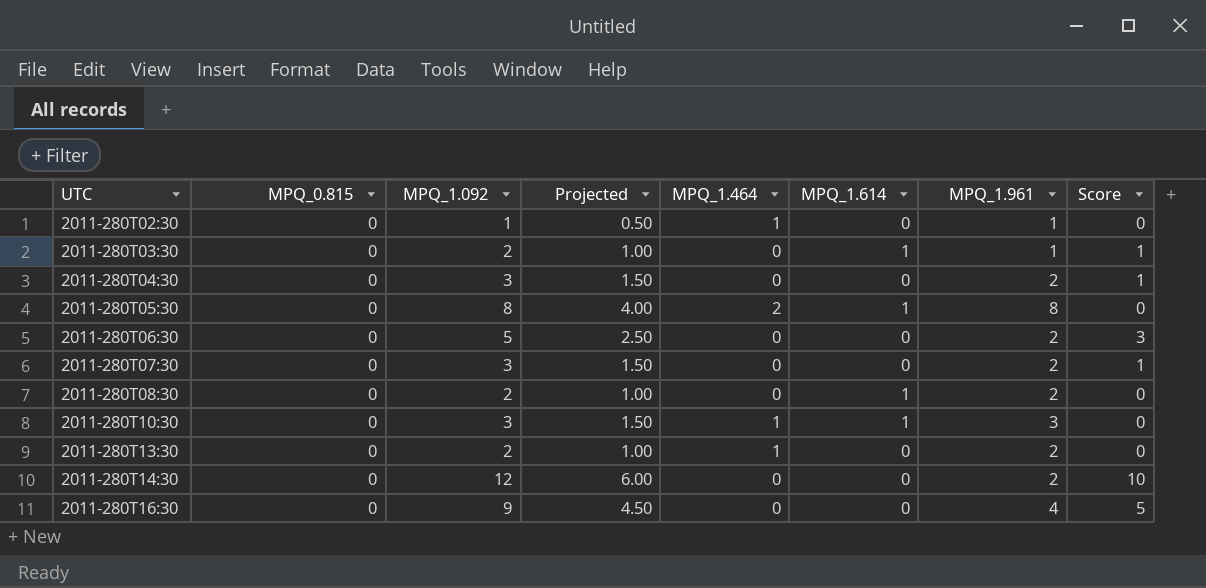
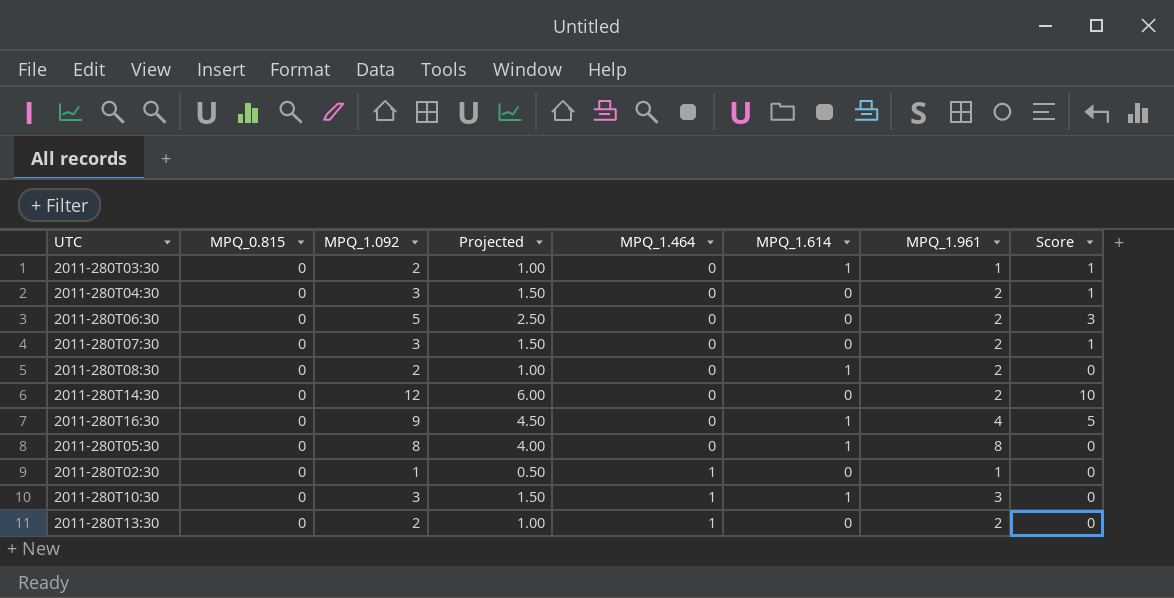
row order: UTC ascending -> MPQ_1.464 ascending
2011-280T16:30 | MPQ_1.614: 0 -> 1
2011-280T05:30 | MPQ_1.464: 2 -> 0

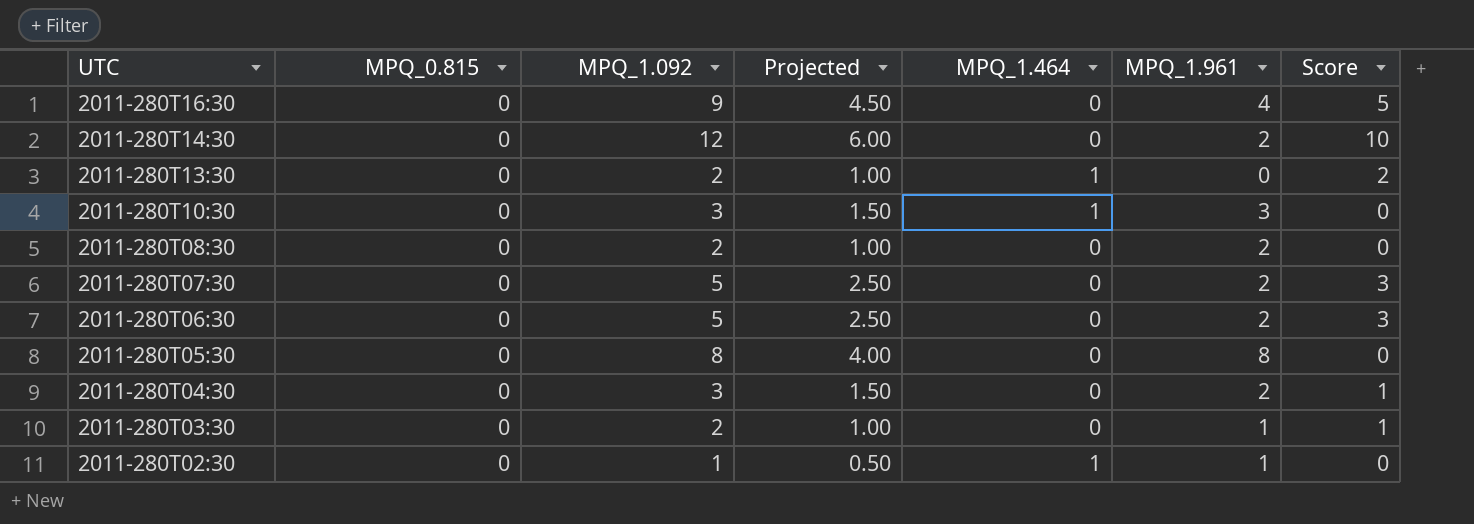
row order: MPQ_1.464 ascending -> UTC descending
column MPQ_1.614 | position: 6 -> none
2011-280T13:30 | MPQ_1.961: 2 -> 0
2011-280T13:30 | Score: 0 -> 2
2011-280T07:30 | MPQ_1.092: 3 -> 5
2011-280T07:30 | Projected: 1.50 -> 2.50
2011-280T07:30 | Score: 1 -> 3

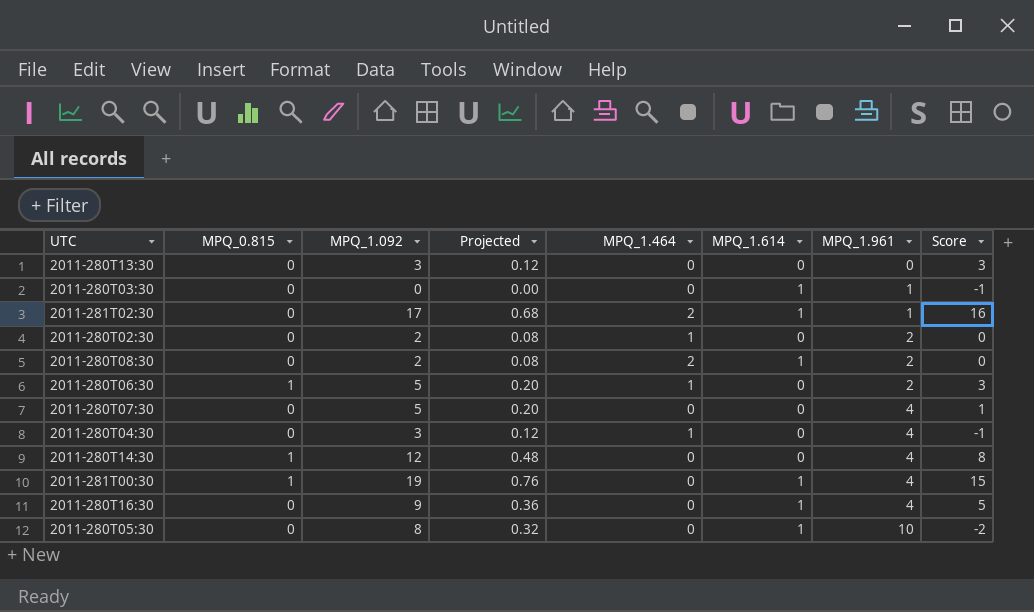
row order: UTC descending -> MPQ_1.961 ascending
column Projected | formula: [MPQ_1.092] * 0.5 -> [MPQ_1.092] * 0.04
column MPQ_1.614 | position: none -> 6
row 2011-280T10:30: 0 | 3 | 1.50 | 1 | 3 | 0 -> none
2011-280T13:30 | MPQ_1.092: 2 -> 3
2011-280T13:30 | MPQ_1.464: 1 -> 0
2011-280T13:30 | Score: 2 -> 3
2011-280T03:30 | MPQ_1.092: 2 -> 0
2011-280T03:30 | Score: 1 -> -1
row 2011-281T02:30: none -> 0 | 17 | 0.68 | 2 | 1 | 1 | 16
2011-280T02:30 | MPQ_1.092: 1 -> 2
2011-280T02:30 | MPQ_1.961: 1 -> 2
2011-280T08:30 | MPQ_1.464: 0 -> 2
2011-280T06:30 | MPQ_0.815: 0 -> 1
2011-280T06:30 | MPQ_1.464: 0 -> 1
2011-280T07:30 | MPQ_1.961: 2 -> 4
2011-280T07:30 | Score: 3 -> 1
2011-280T04:30 | MPQ_1.464: 0 -> 1
2011-280T04:30 | MPQ_1.961: 2 -> 4
2011-280T04:30 | Score: 1 -> -1
2011-280T14:30 | MPQ_0.815: 0 -> 1
2011-280T14:30 | MPQ_1.961: 2 -> 4
2011-280T14:30 | Score: 10 -> 8
row 2011-281T00:30: none -> 1 | 19 | 0.76 | 0 | 1 | 4 | 15
2011-280T05:30 | MPQ_1.961: 8 -> 10
2011-280T05:30 | Score: 0 -> -2

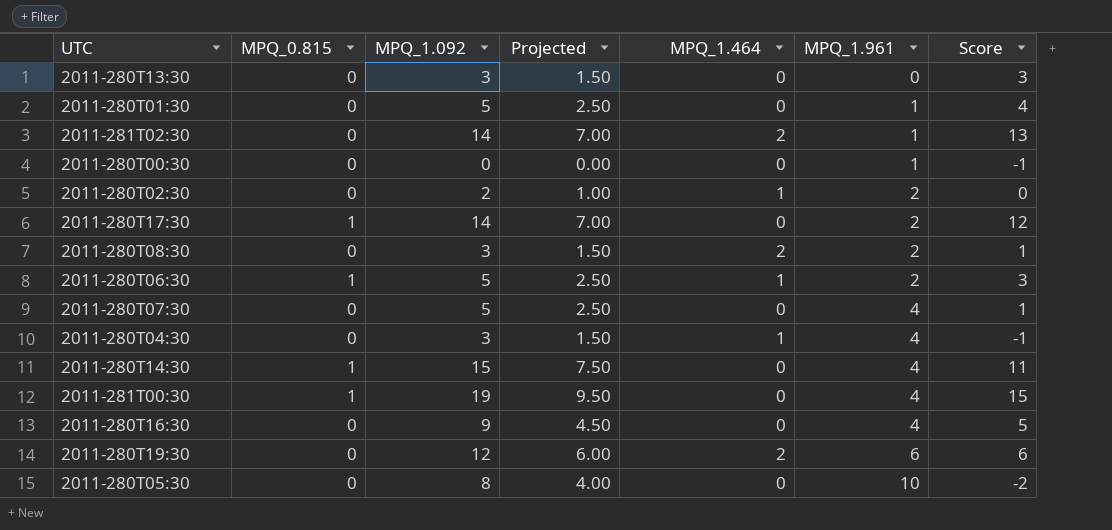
column MPQ_1.614 | position: 6 -> none
column Projected | formula: [MPQ_1.092] * 0.04 -> [MPQ_1.092] * 0.5
row 2011-280T03:30: 0 | 0 | 0.00 | 0 | 1 | 1 | -1 -> none
row 2011-280T01:30: none -> 0 | 5 | 2.50 | 0 | 1 | 4
2011-281T02:30 | MPQ_1.092: 17 -> 14
2011-281T02:30 | Score: 16 -> 13
row 2011-280T00:30: none -> 0 | 0 | 0.00 | 0 | 1 | -1
row 2011-280T17:30: none -> 1 | 14 | 7.00 | 0 | 2 | 12
2011-280T08:30 | MPQ_1.092: 2 -> 3
2011-280T08:30 | Score: 0 -> 1
2011-280T14:30 | MPQ_1.092: 12 -> 15
2011-280T14:30 | Score: 8 -> 11
row 2011-280T19:30: none -> 0 | 12 | 6.00 | 2 | 6 | 6

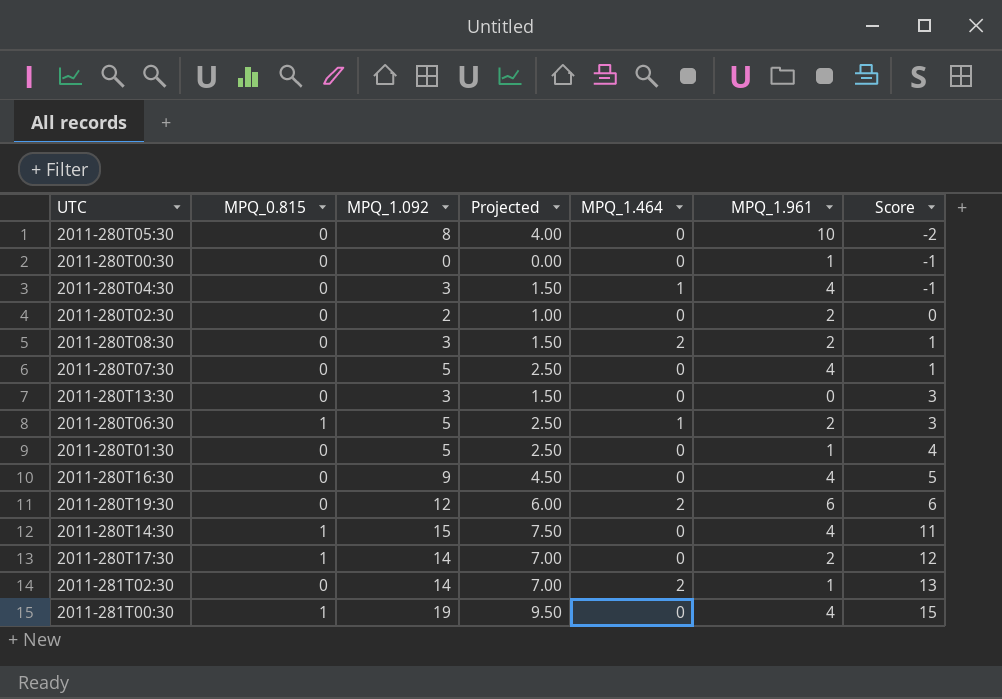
row order: MPQ_1.961 ascending -> Score ascending
2011-280T02:30 | MPQ_1.464: 1 -> 0

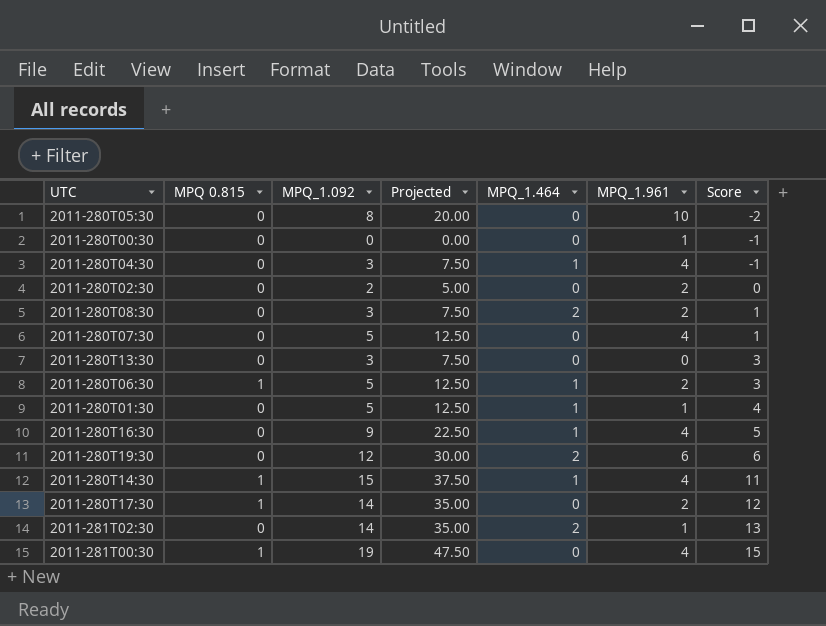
column name: MPQ_0.815 -> MPQ 0.815
column Projected | formula: [MPQ_1.092] * 0.5 -> [MPQ_1.092] * 2.5
2011-280T01:30 | MPQ_1.464: 0 -> 1
2011-280T16:30 | MPQ_1.464: 0 -> 1
2011-280T14:30 | MPQ_1.464: 0 -> 1

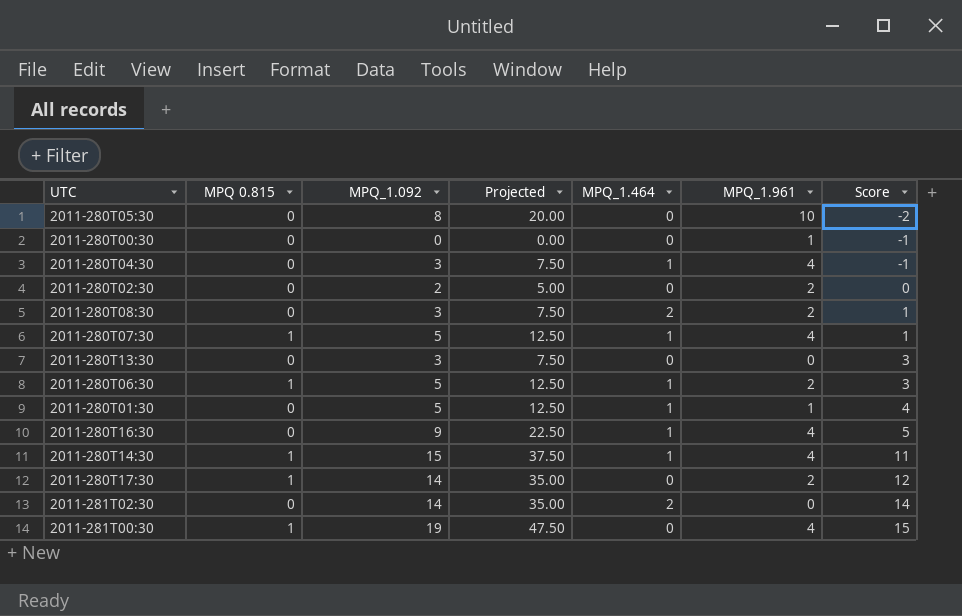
row 2011-280T19:30: 0 | 12 | 30.00 | 2 | 6 | 6 -> none
2011-280T07:30 | MPQ 0.815: 0 -> 1
2011-280T07:30 | MPQ_1.464: 0 -> 1
2011-281T02:30 | MPQ_1.961: 1 -> 0
2011-281T02:30 | Score: 13 -> 14

